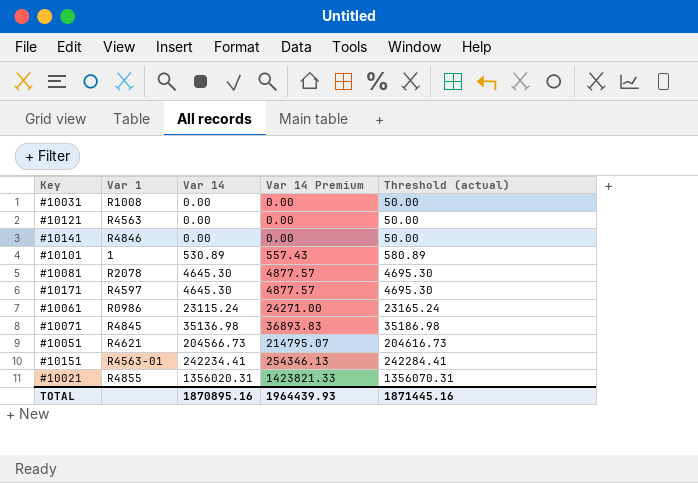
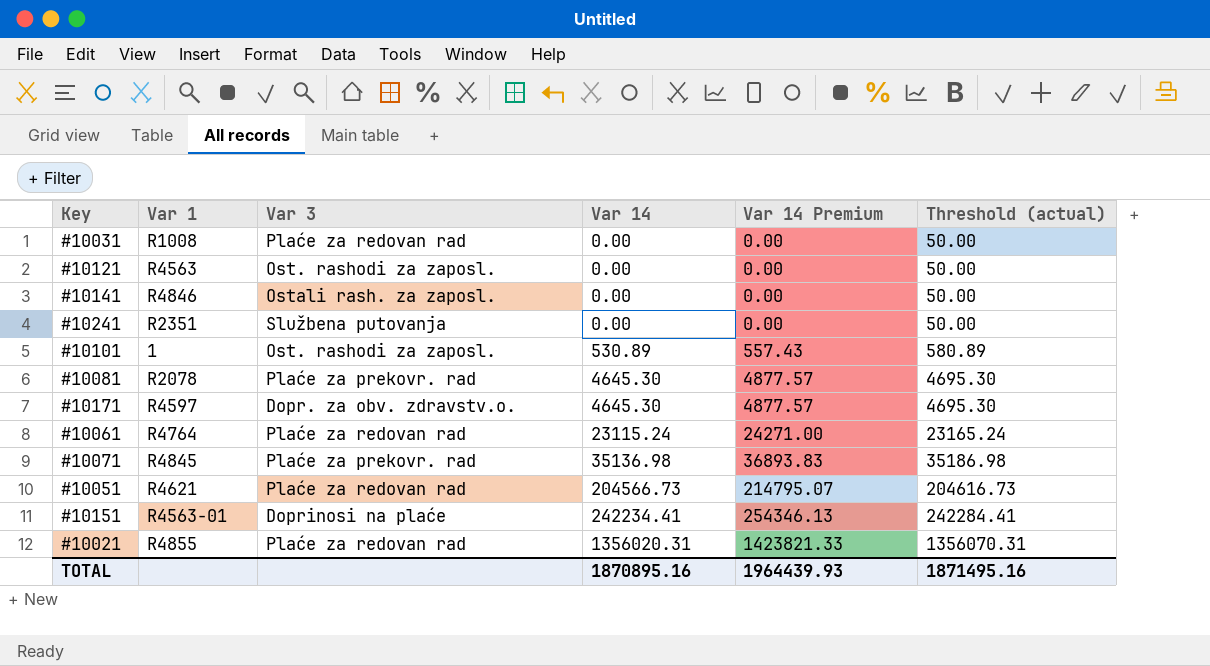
column Var 3 | position: none -> 3
row #10241: none -> R2351 | Službena putovanja | 0.00 | 0.00 | 50.00
#10061 | Var 1: R0986 -> R4764
TOTAL | Threshold (actual): 1871445.16 -> 1871495.16

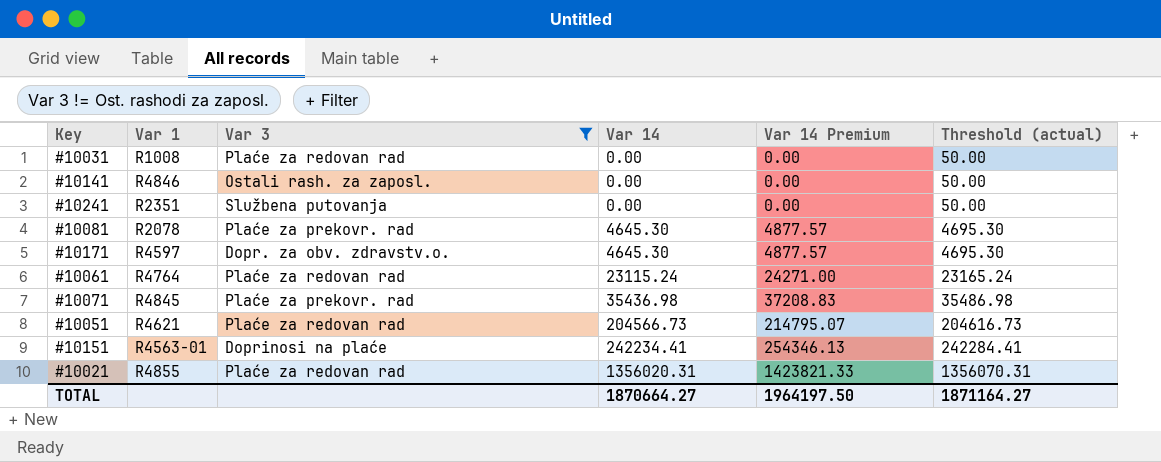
filter: none -> Var 3 != Ost. rashodi za zaposl.
#10071 | Var 14: 35136.98 -> 35436.98
#10071 | Var 14 Premium: 36893.83 -> 37208.83
#10071 | Threshold (actual): 35186.98 -> 35486.98
TOTAL | Var 14: 1870895.16 -> 1870664.27
TOTAL | Var 14 Premium: 1964439.93 -> 1964197.50
TOTAL | Threshold (actual): 1871495.16 -> 1871164.27

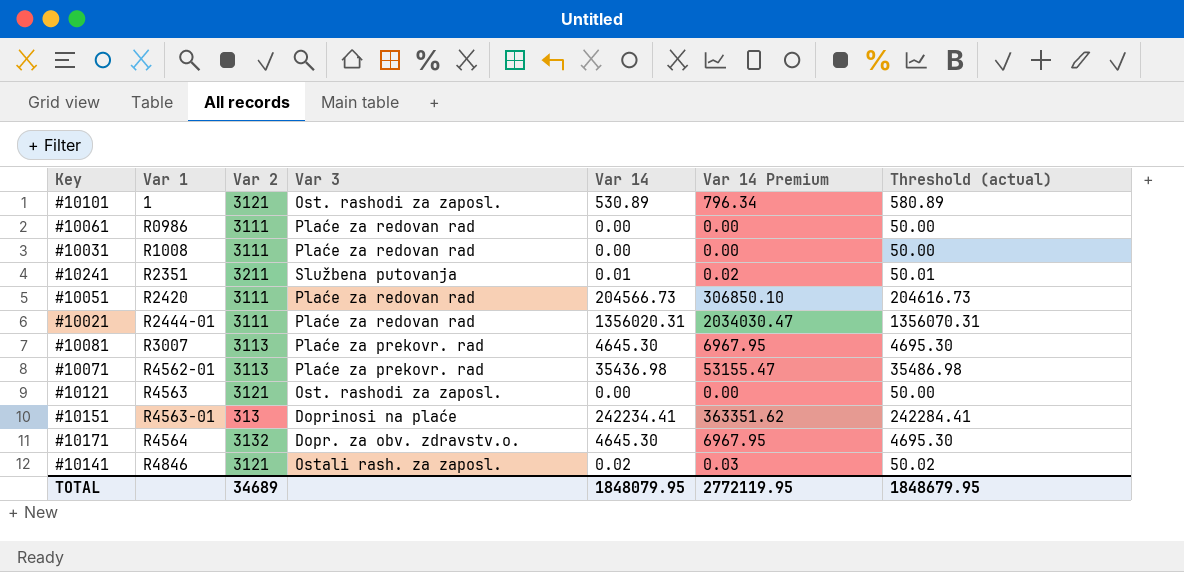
filter: Var 3 != Ost. rashodi za zaposl. -> none
row order: Var 14 ascending -> Var 1 ascending
column Var 2 | position: none -> 3
column Var 14 Premium | formula: [Var 14] * 1.05 -> [Var 14] * 1.5
#10061 | Var 1: R4764 -> R0986
#10061 | Var 14: 23115.24 -> 0.00
#10061 | Threshold (actual): 23165.24 -> 50.00
#10241 | Var 14: 0.00 -> 0.01
#10241 | Threshold (actual): 50.00 -> 50.01
#10051 | Var 1: R4621 -> R2420
#10021 | Var 1: R4855 -> R2444-01
#10081 | Var 1: R2078 -> R3007
#10071 | Var 1: R4845 -> R4562-01
#10171 | Var 1: R4597 -> R4564
#10141 | Var 14: 0.00 -> 0.02
#10141 | Threshold (actual): 50.00 -> 50.02
TOTAL | Var 14: 1870664.27 -> 1848079.95
TOTAL | Var 14 Premium: 1964197.50 -> 2772119.95
TOTAL | Threshold (actual): 1871164.27 -> 1848679.95

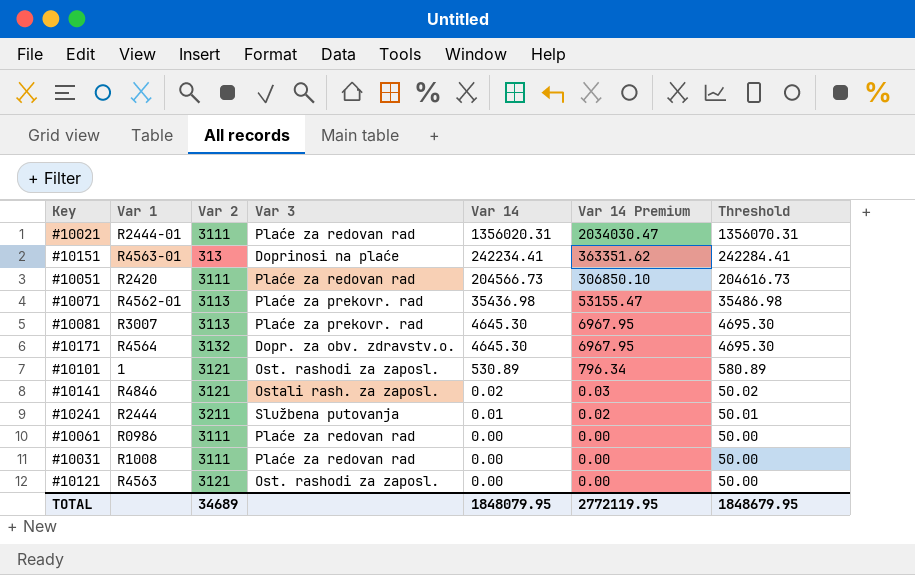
row order: Var 1 ascending -> Var 14 descending
column name: Threshold (actual) -> Threshold
#10241 | Var 1: R2351 -> R2444

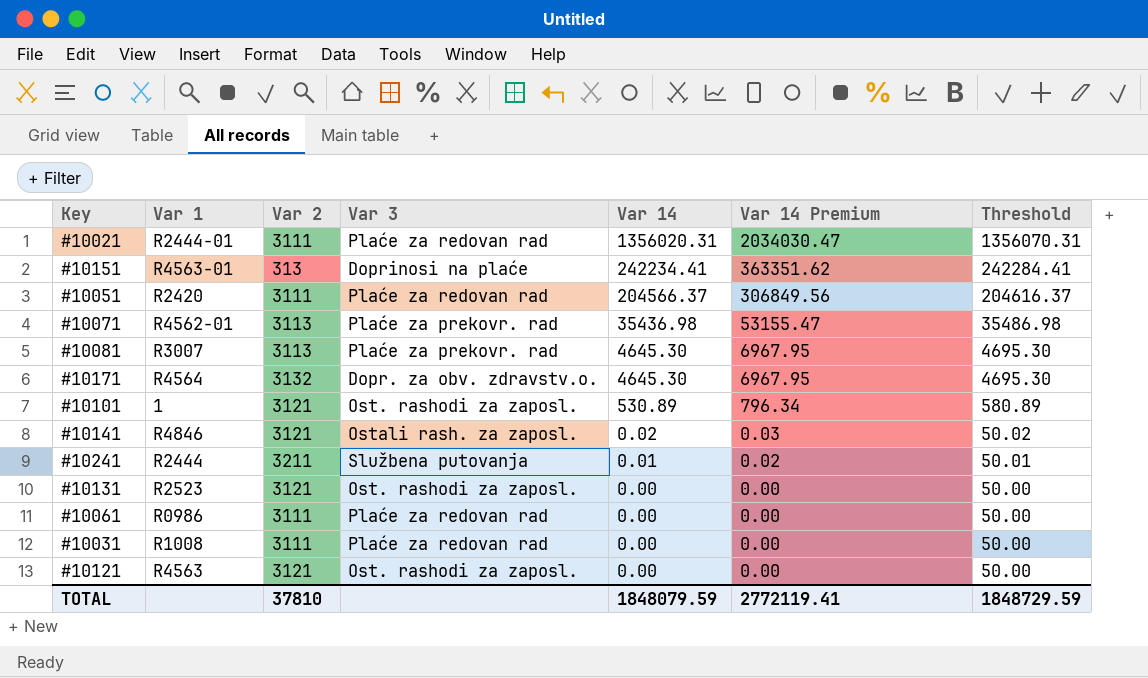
#10051 | Var 14: 204566.73 -> 204566.37
#10051 | Var 14 Premium: 306850.10 -> 306849.56
#10051 | Threshold: 204616.73 -> 204616.37
row #10131: none -> R2523 | 3121 | Ost. rashodi za zaposl. | 0.00 | 0.00 | 50.00
TOTAL | Var 2: 34689 -> 37810
TOTAL | Var 14: 1848079.95 -> 1848079.59
TOTAL | Var 14 Premium: 2772119.95 -> 2772119.41
TOTAL | Threshold: 1848679.95 -> 1848729.59

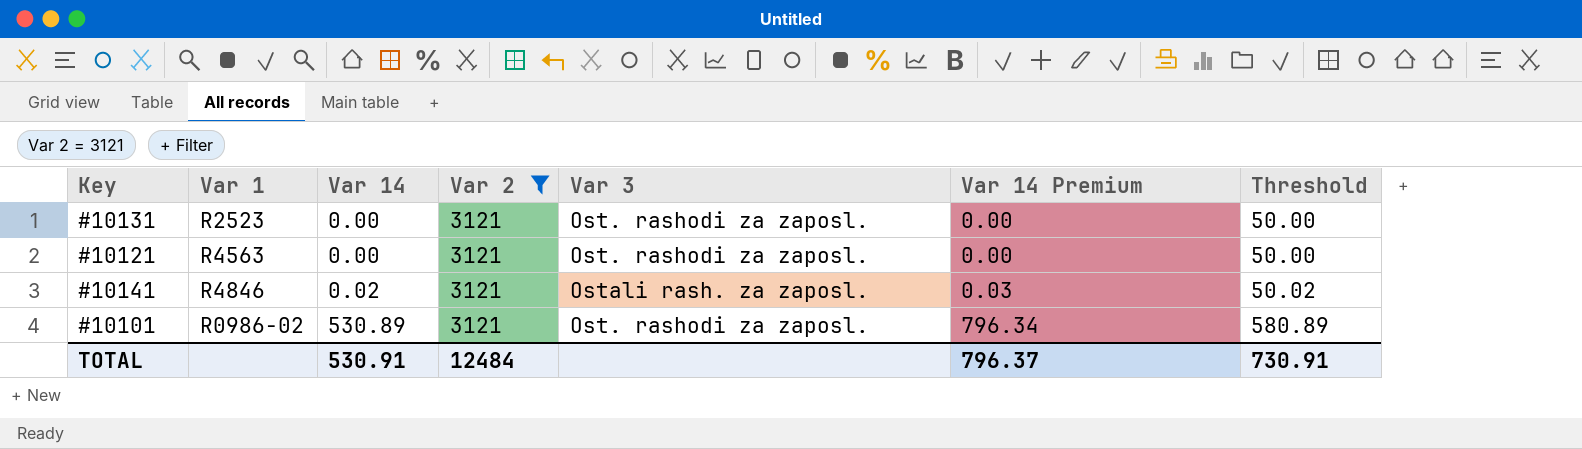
filter: none -> Var 2 = 3121
row order: Var 14 descending -> Var 14 ascending
column Var 14 | position: 5 -> 3
#10101 | Var 1: 1 -> R0986-02
TOTAL | Var 14: 1848079.59 -> 530.91
TOTAL | Var 2: 37810 -> 12484
TOTAL | Var 14 Premium: 2772119.41 -> 796.37
TOTAL | Threshold: 1848729.59 -> 730.91

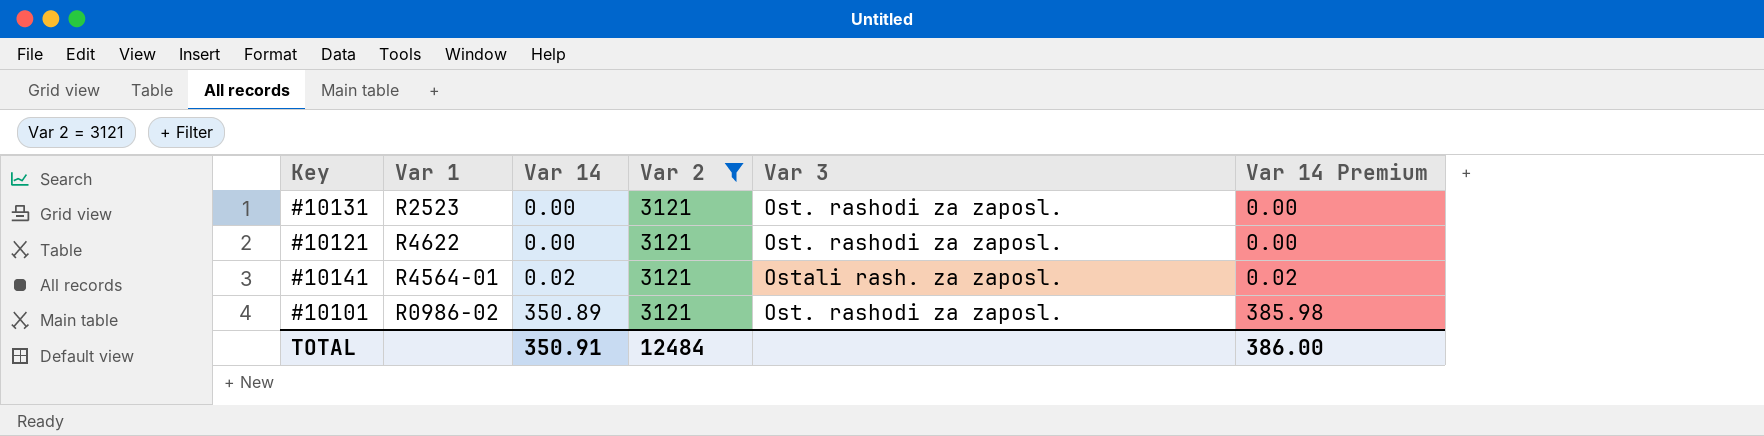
column Threshold | formula: [Var 14] + 50 -> none
column Var 14 Premium | formula: [Var 14] * 1.5 -> [Var 14] * 1.1
#10121 | Var 1: R4563 -> R4622
#10141 | Var 1: R4846 -> R4564-01
#10101 | Var 14: 530.89 -> 350.89
TOTAL | Var 14: 530.91 -> 350.91
TOTAL | Var 14 Premium: 796.37 -> 386.00

